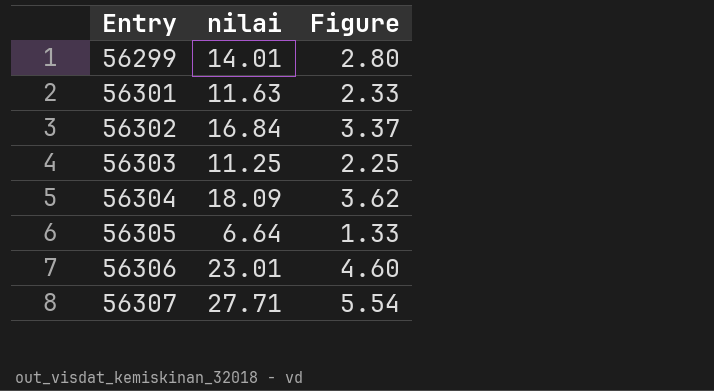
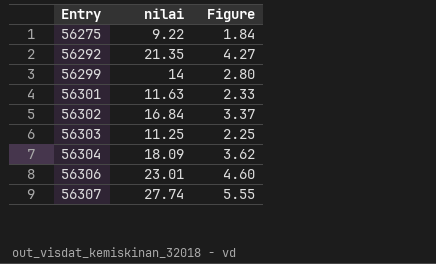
row 56305: 6.64 | 1.33 -> none
row 56275: none -> 9.22 | 1.84
row 56292: none -> 21.35 | 4.27
56299 | nilai: 14.01 -> 14
56307 | nilai: 27.71 -> 27.74
56307 | Figure: 5.54 -> 5.55

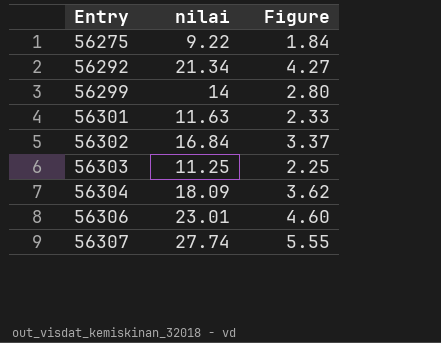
56292 | nilai: 21.35 -> 21.34

